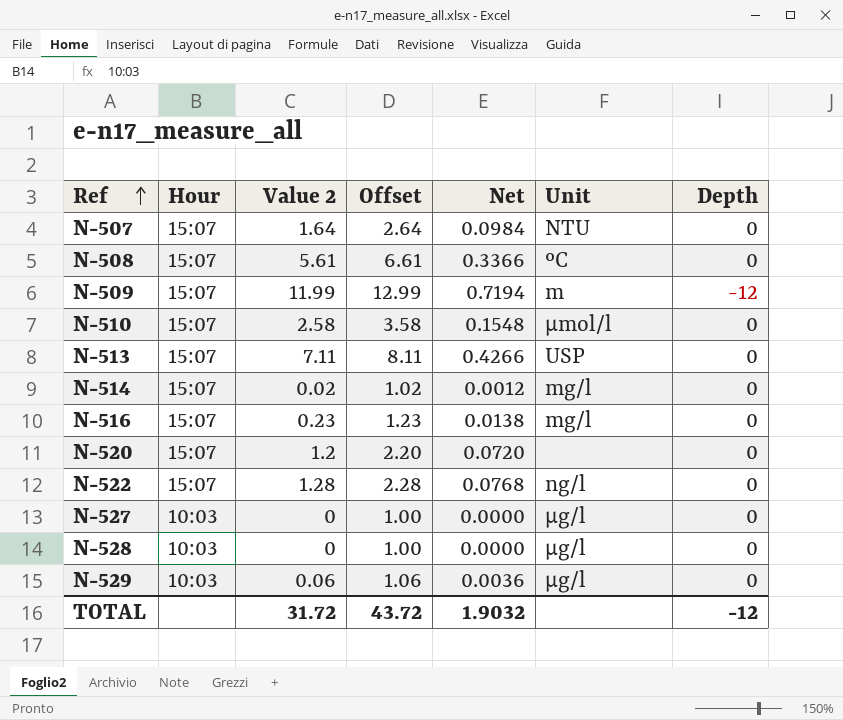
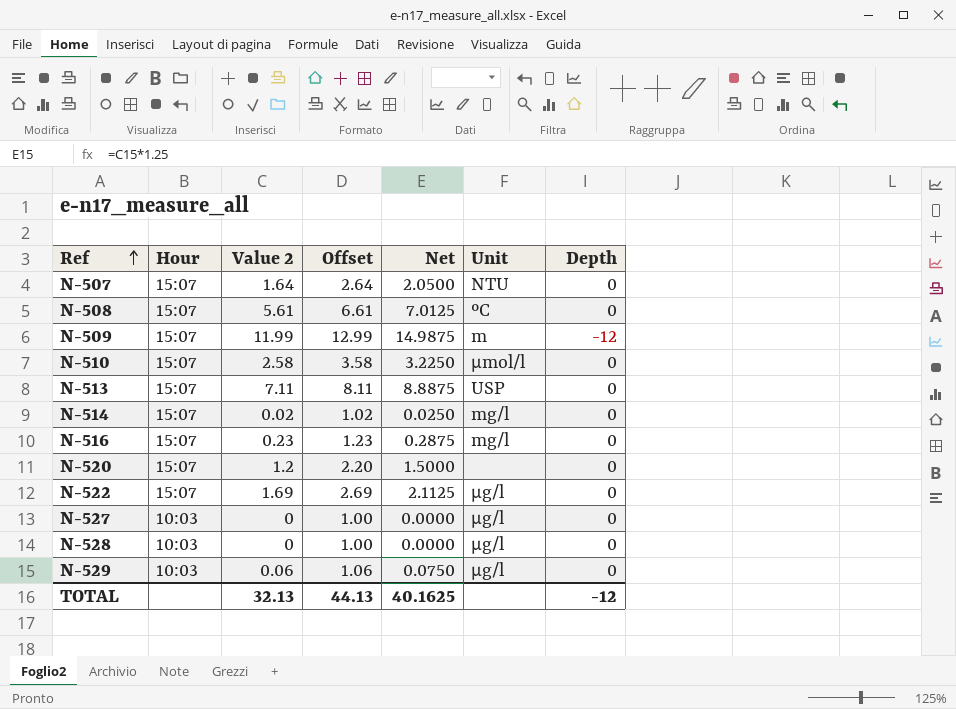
column Net | formula: [Value 2] * 0.06 -> [Value 2] * 1.25
N-522 | Value 2: 1.28 -> 1.69
N-522 | Offset: 2.28 -> 2.69
N-522 | Unit: ng/l -> µg/l
TOTAL | Value 2: 31.72 -> 32.13
TOTAL | Offset: 43.72 -> 44.13
TOTAL | Net: 1.9032 -> 40.1625

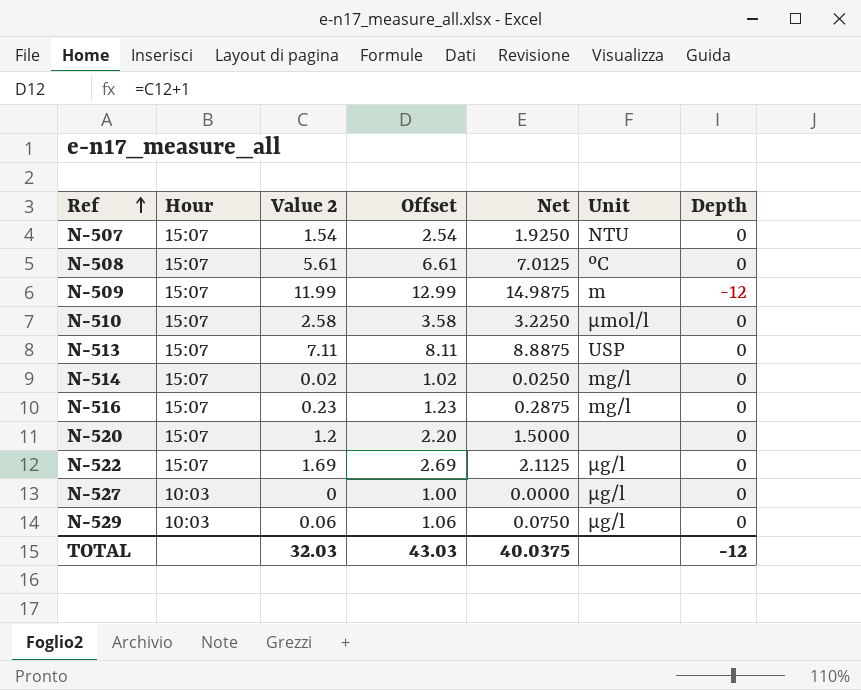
row N-528: 10:03 | 0 | 1.00 | 0.0000 | µg/l | 0 -> none
N-507 | Value 2: 1.64 -> 1.54
N-507 | Offset: 2.64 -> 2.54
N-507 | Net: 2.0500 -> 1.9250
TOTAL | Value 2: 32.13 -> 32.03
TOTAL | Offset: 44.13 -> 43.03
TOTAL | Net: 40.1625 -> 40.0375

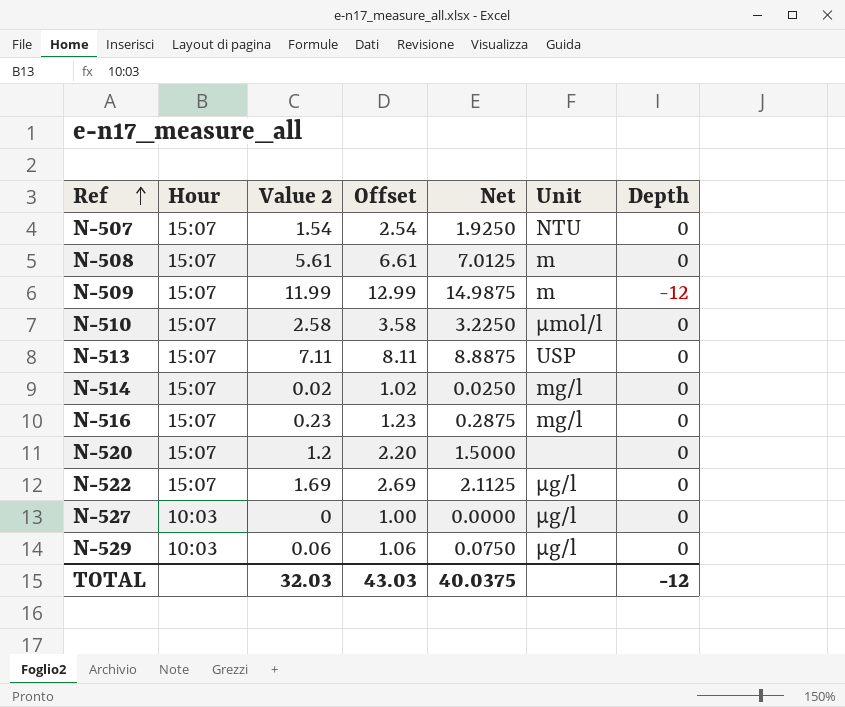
N-508 | Unit: ºC -> m

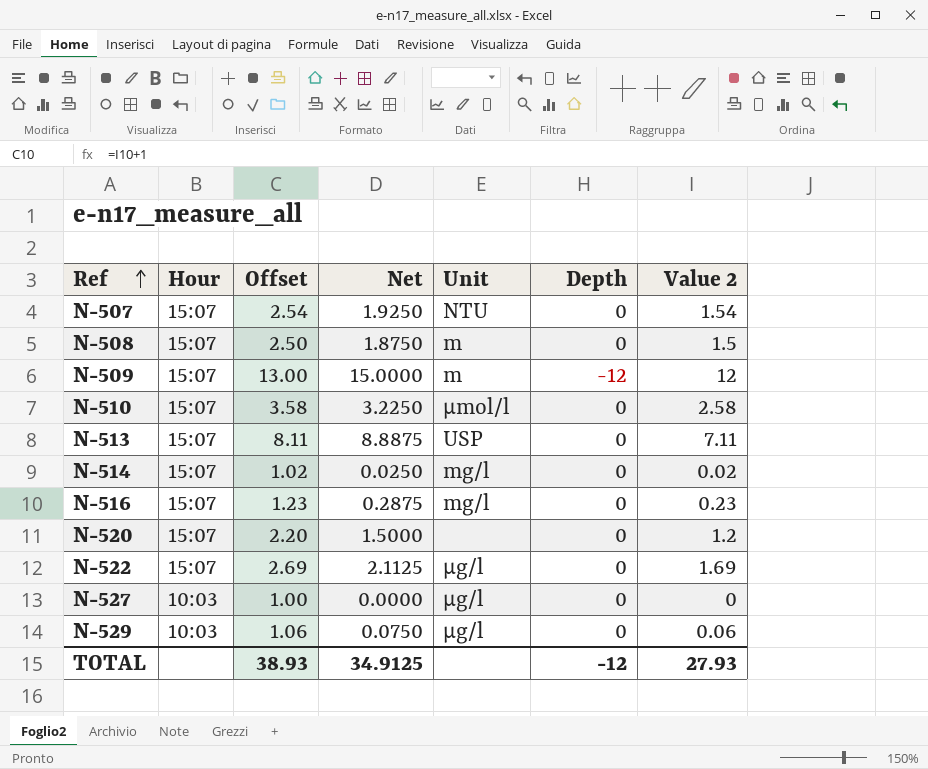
column Value 2 | position: 3 -> 7
N-508 | Offset: 6.61 -> 2.50
N-508 | Net: 7.0125 -> 1.8750
N-508 | Value 2: 5.61 -> 1.5
N-509 | Offset: 12.99 -> 13.00
N-509 | Net: 14.9875 -> 15.0000
N-509 | Value 2: 11.99 -> 12
TOTAL | Offset: 43.03 -> 38.93
TOTAL | Net: 40.0375 -> 34.9125
TOTAL | Value 2: 32.03 -> 27.93

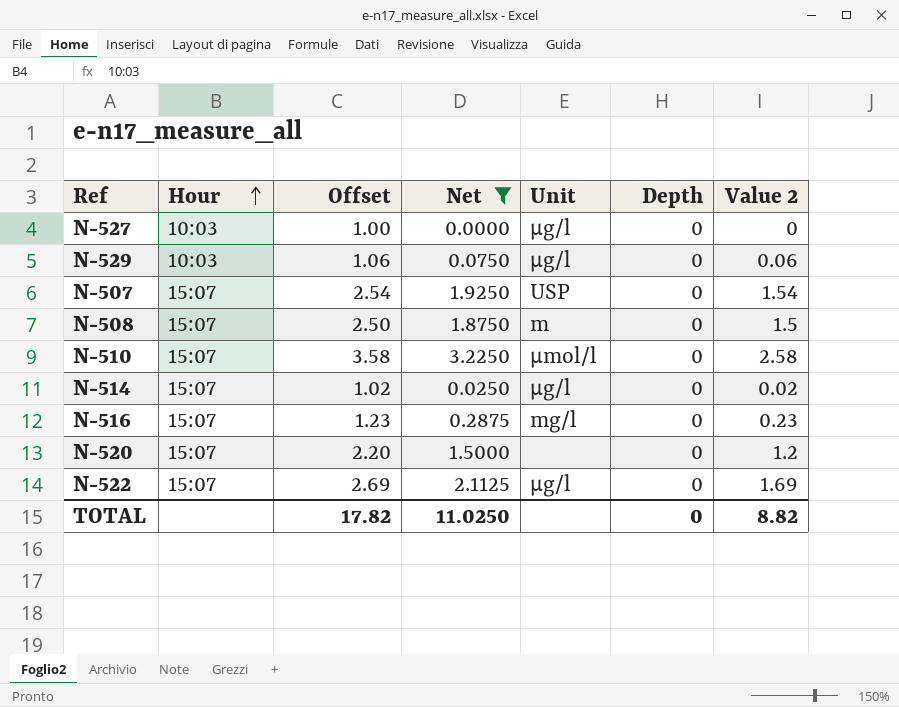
filter: none -> Net <= 3.2250
row order: Ref ascending -> Hour ascending
N-507 | Unit: NTU -> USP
N-514 | Unit: mg/l -> µg/l
TOTAL | Offset: 38.93 -> 17.82
TOTAL | Net: 34.9125 -> 11.0250
TOTAL | Depth: -12 -> 0
TOTAL | Value 2: 27.93 -> 8.82

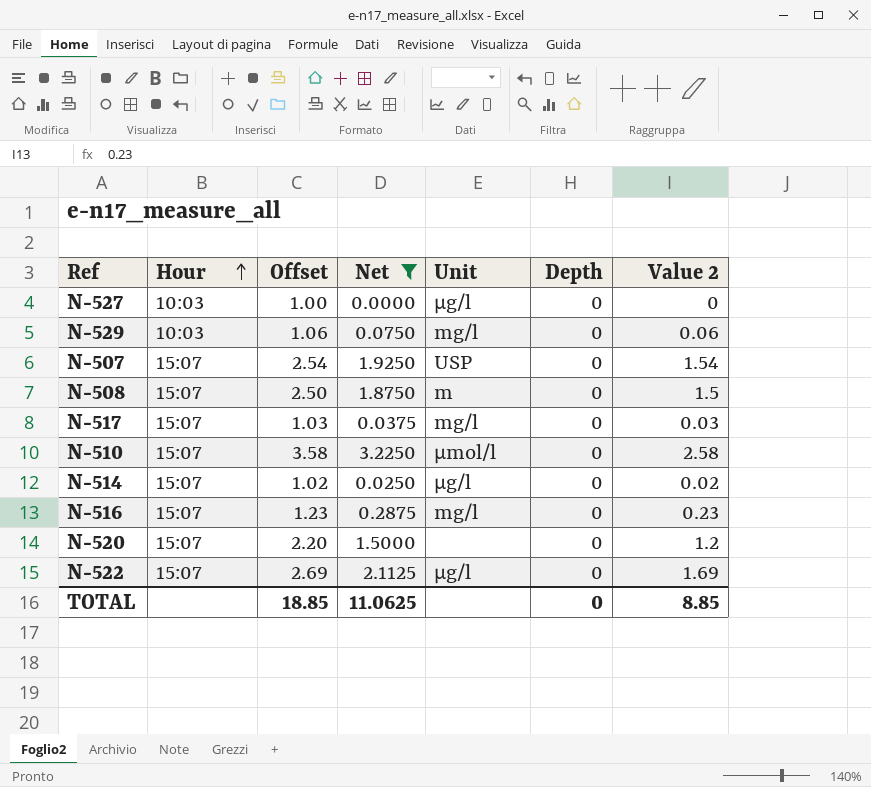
N-529 | Unit: µg/l -> mg/l
row N-517: none -> 15:07 | 1.03 | 0.0375 | mg/l | 0 | 0.03
TOTAL | Offset: 17.82 -> 18.85
TOTAL | Net: 11.0250 -> 11.0625
TOTAL | Value 2: 8.82 -> 8.85

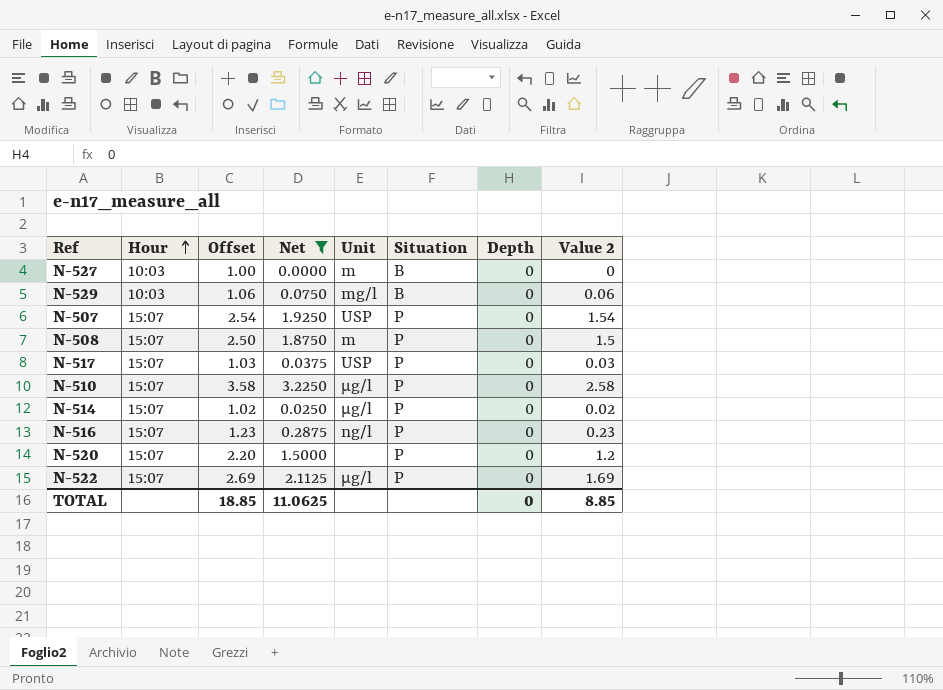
column Situation | position: none -> 6
N-527 | Unit: µg/l -> m
N-517 | Unit: mg/l -> USP
N-510 | Unit: µmol/l -> µg/l
N-516 | Unit: mg/l -> ng/l

